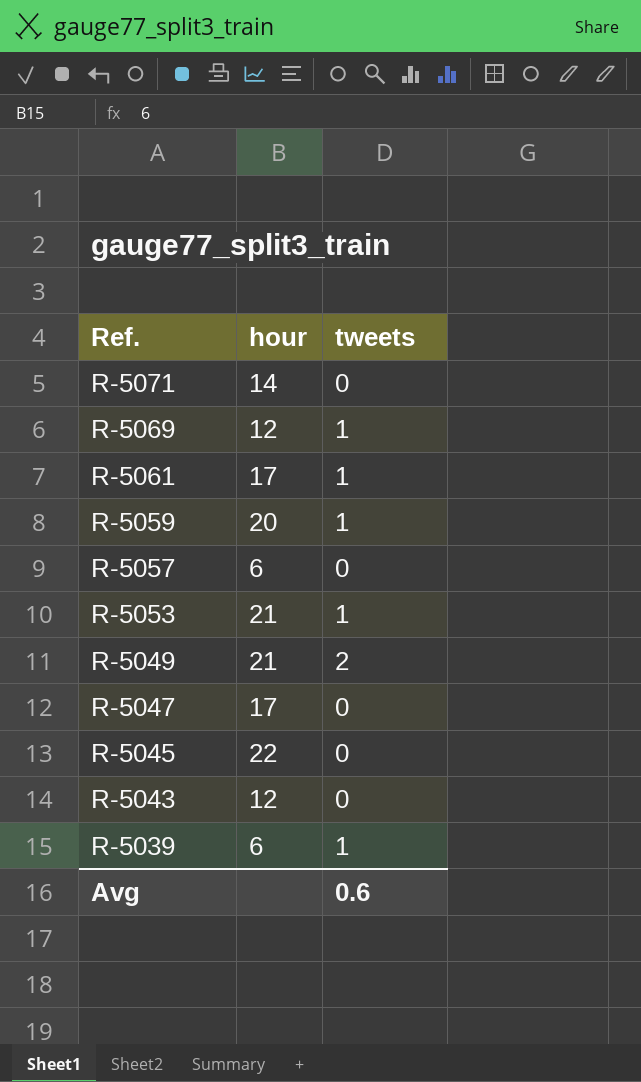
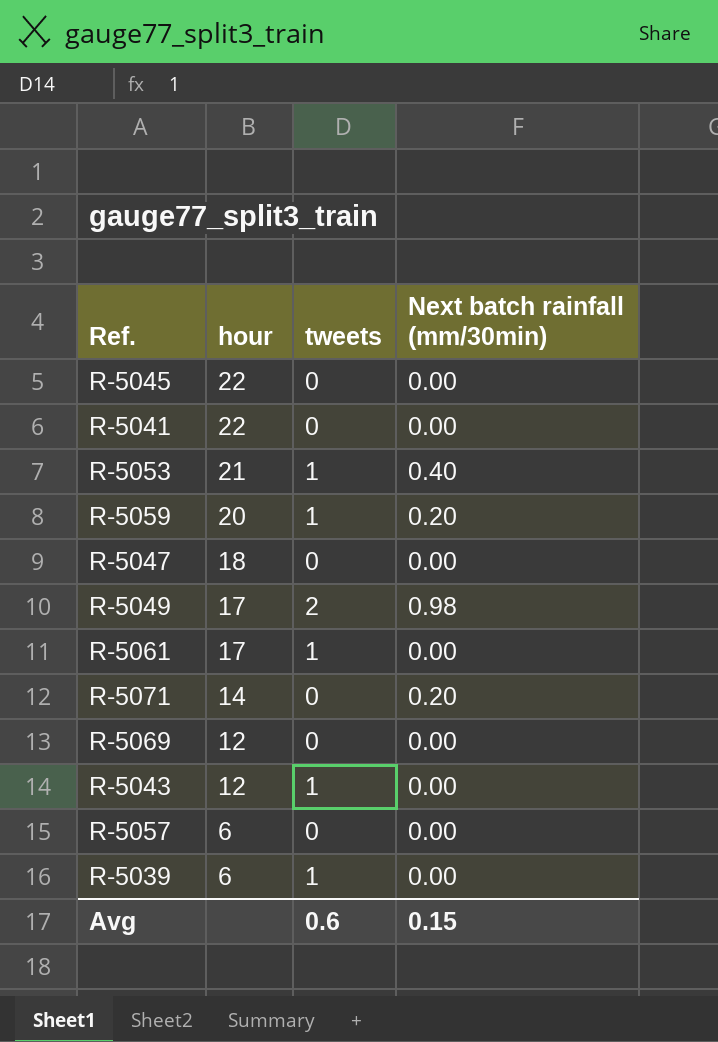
row order: Ref. descending -> hour descending
column Next batch rainfall (mm/30min) | position: none -> 4
row R-5041: none -> 22 | 0 | 0.00
R-5047 | hour: 17 -> 18
R-5049 | hour: 21 -> 17
R-5069 | tweets: 1 -> 0
R-5043 | tweets: 0 -> 1

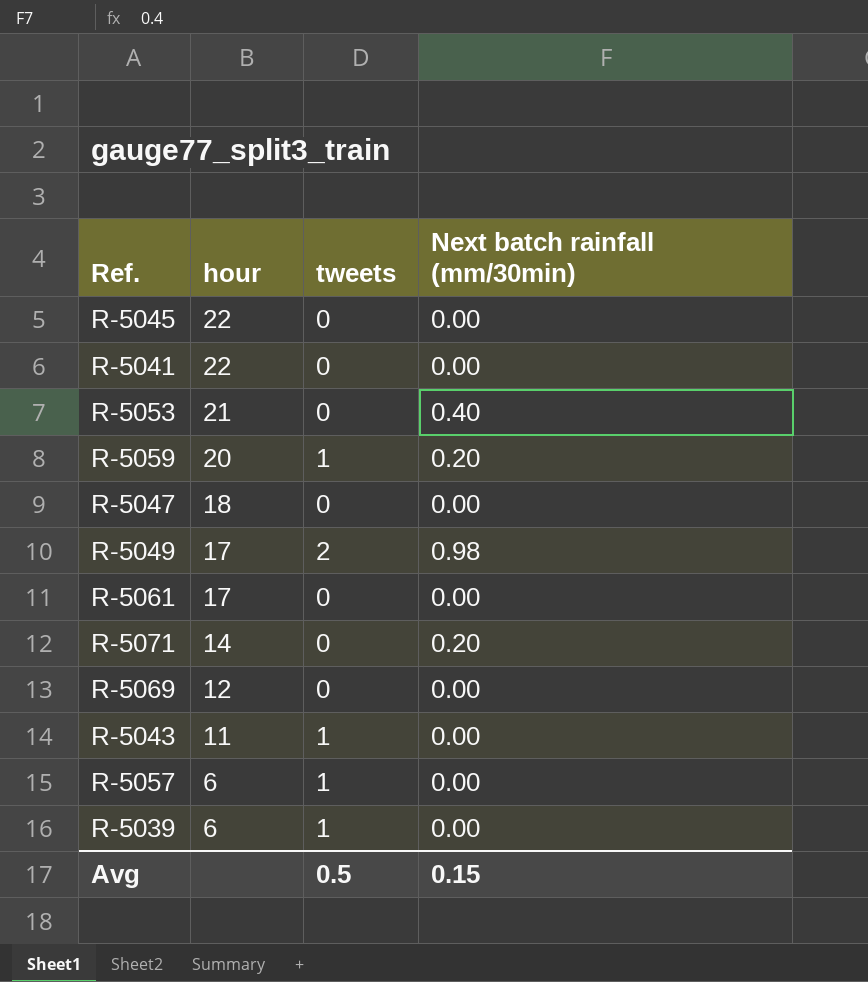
R-5053 | tweets: 1 -> 0
R-5061 | tweets: 1 -> 0
R-5043 | hour: 12 -> 11
R-5057 | tweets: 0 -> 1
Avg | tweets: 0.6 -> 0.5

